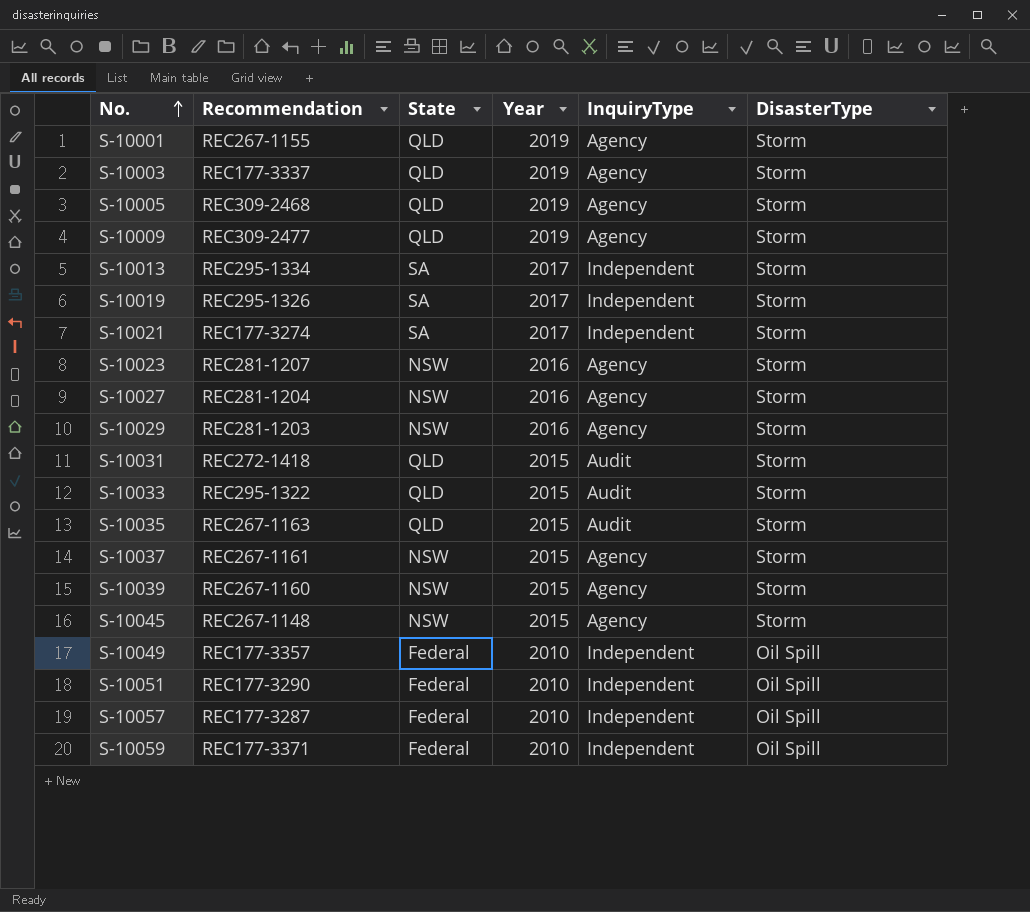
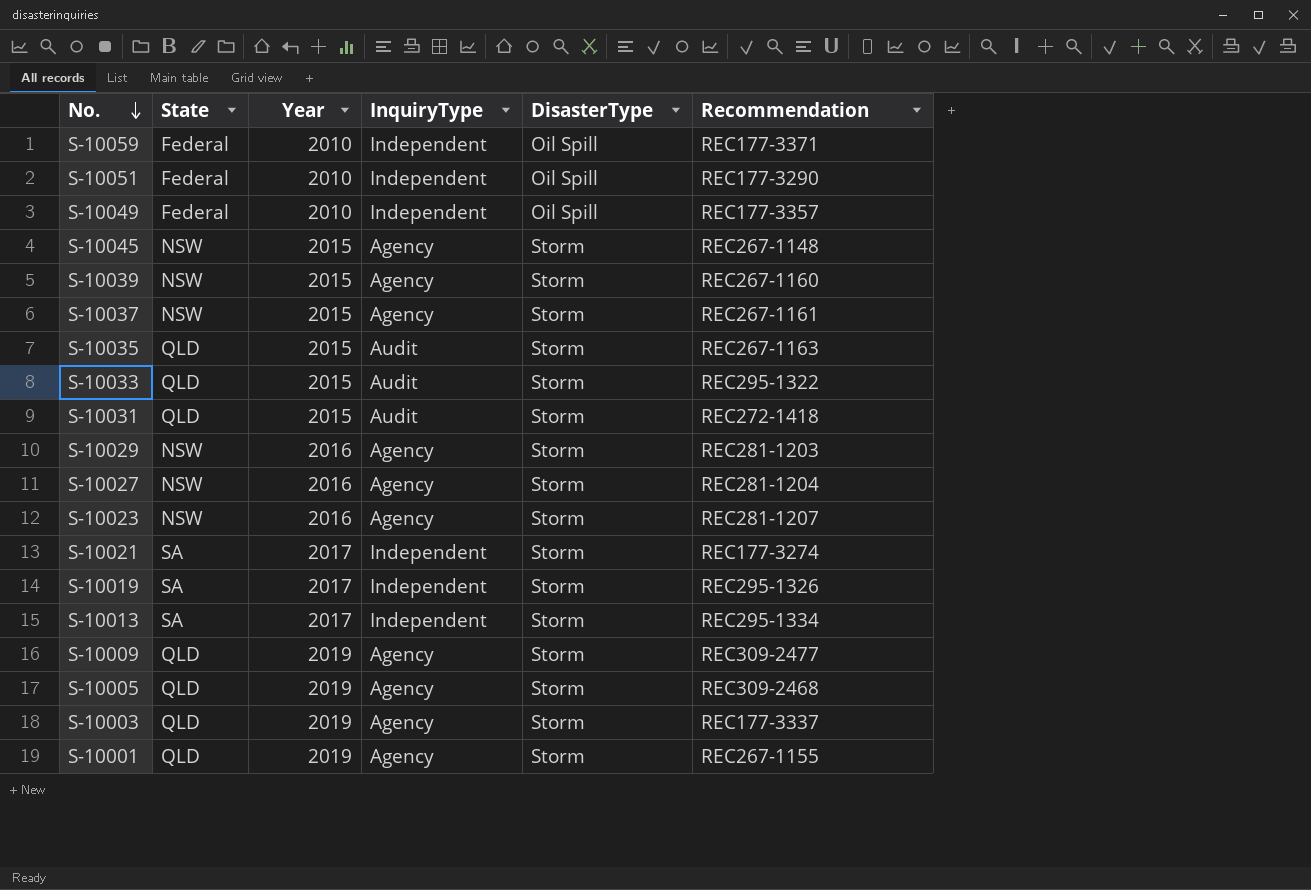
row order: No. ascending -> No. descending
column Recommendation | position: 2 -> 6
row S-10057: REC177-3287 | Federal | 2010 | Independent | Oil Spill -> none

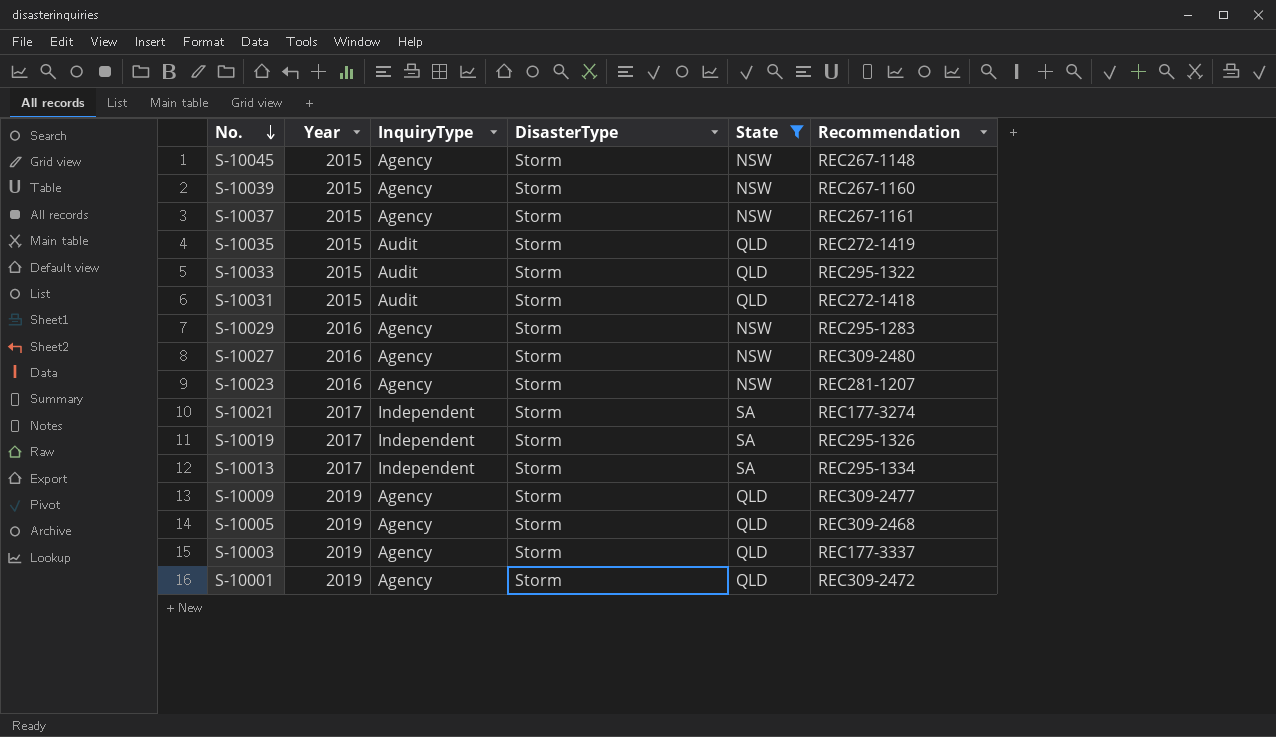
filter: none -> State != Federal
column State | position: 2 -> 5
S-10035 | Recommendation: REC267-1163 -> REC272-1419
S-10029 | Recommendation: REC281-1203 -> REC295-1283
S-10027 | Recommendation: REC281-1204 -> REC309-2480
S-10001 | Recommendation: REC267-1155 -> REC309-2472

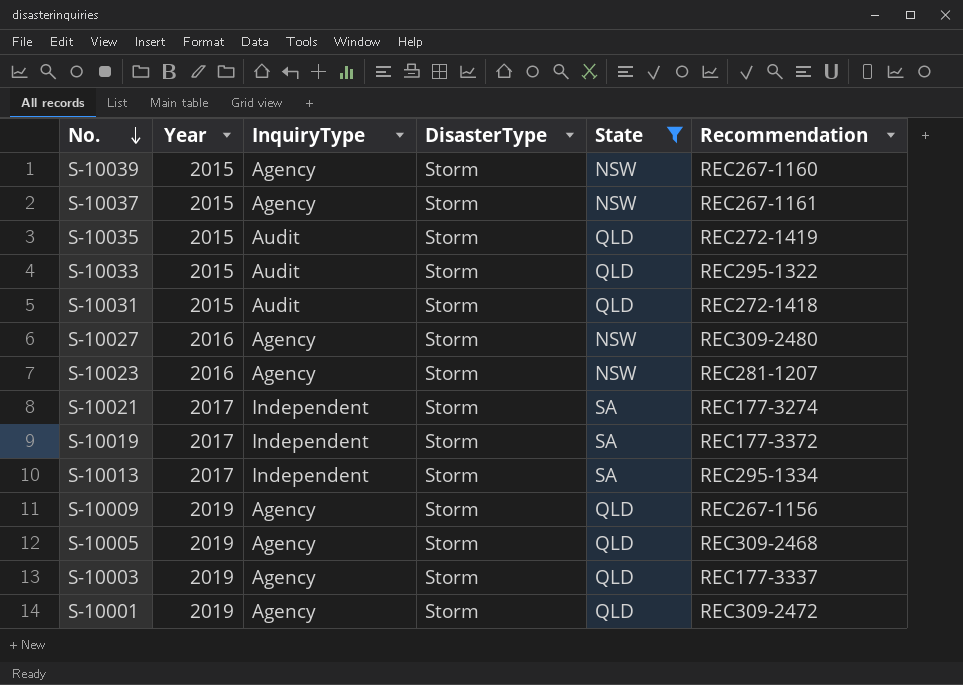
row S-10045: 2015 | Agency | Storm | NSW | REC267-1148 -> none
row S-10029: 2016 | Agency | Storm | NSW | REC295-1283 -> none
S-10019 | Recommendation: REC295-1326 -> REC177-3372
S-10009 | Recommendation: REC309-2477 -> REC267-1156

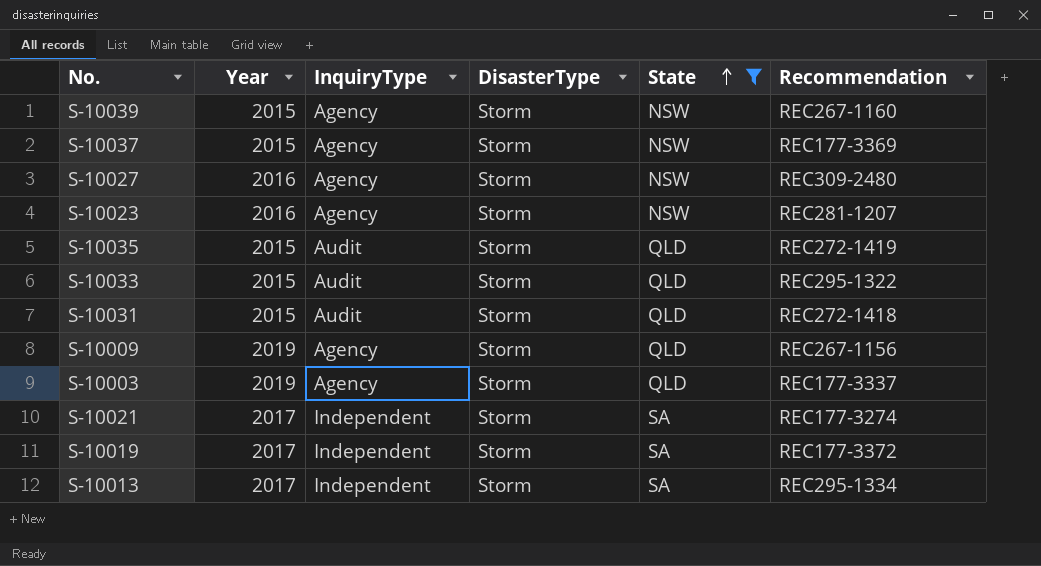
row order: No. descending -> State ascending
row S-10005: 2019 | Agency | Storm | QLD | REC309-2468 -> none
row S-10001: 2019 | Agency | Storm | QLD | REC309-2472 -> none
S-10037 | Recommendation: REC267-1161 -> REC177-3369

